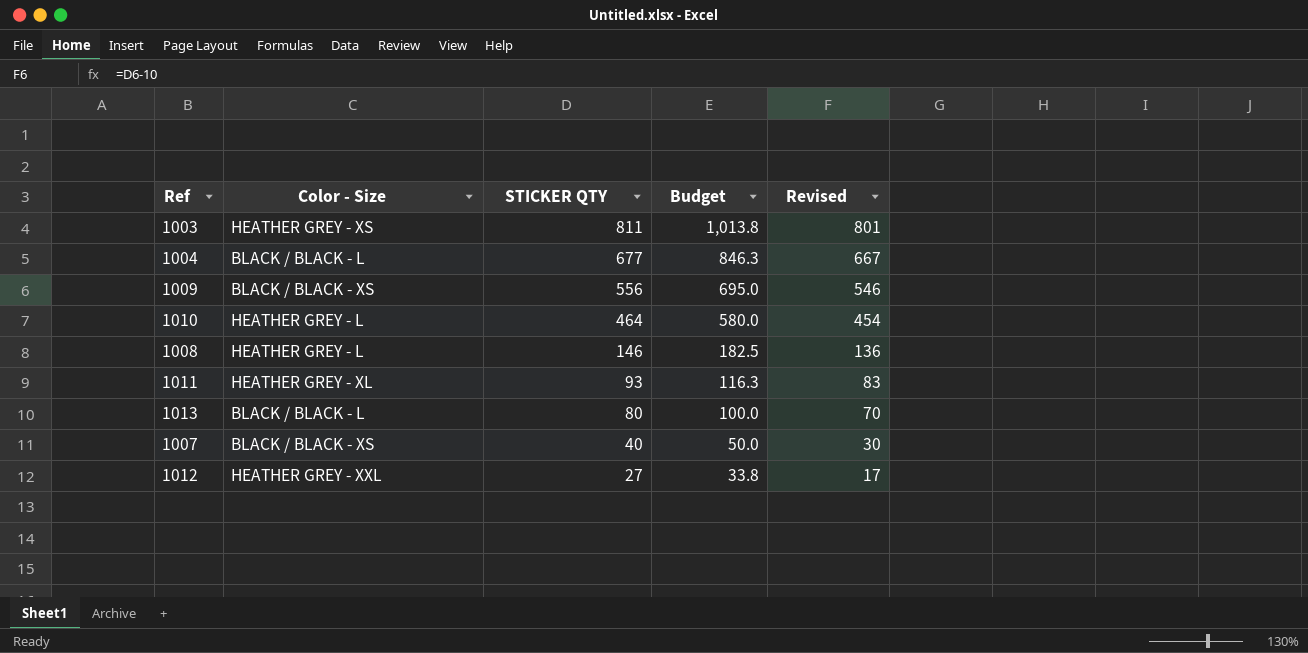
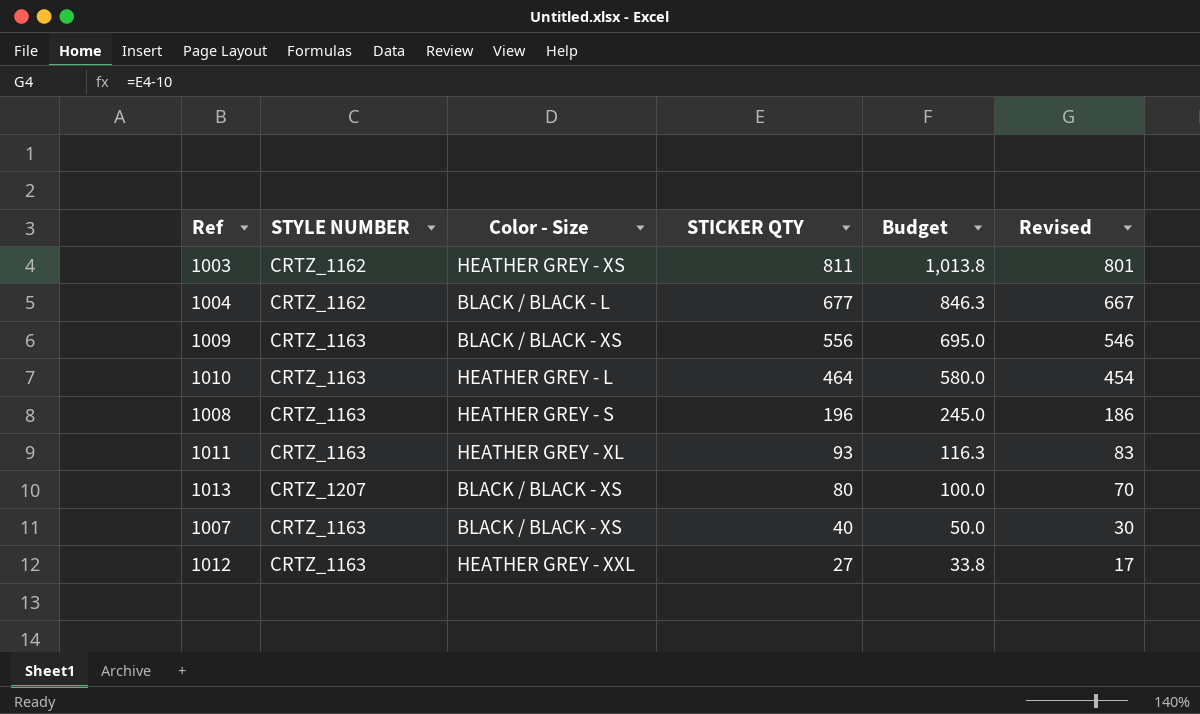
column STYLE NUMBER | position: none -> 2
1008 | Color - Size: HEATHER GREY - L -> HEATHER GREY - S
1008 | STICKER QTY: 146 -> 196
1008 | Budget: 182.5 -> 245.0
1008 | Revised: 136 -> 186
1013 | Color - Size: BLACK / BLACK - L -> BLACK / BLACK - XS

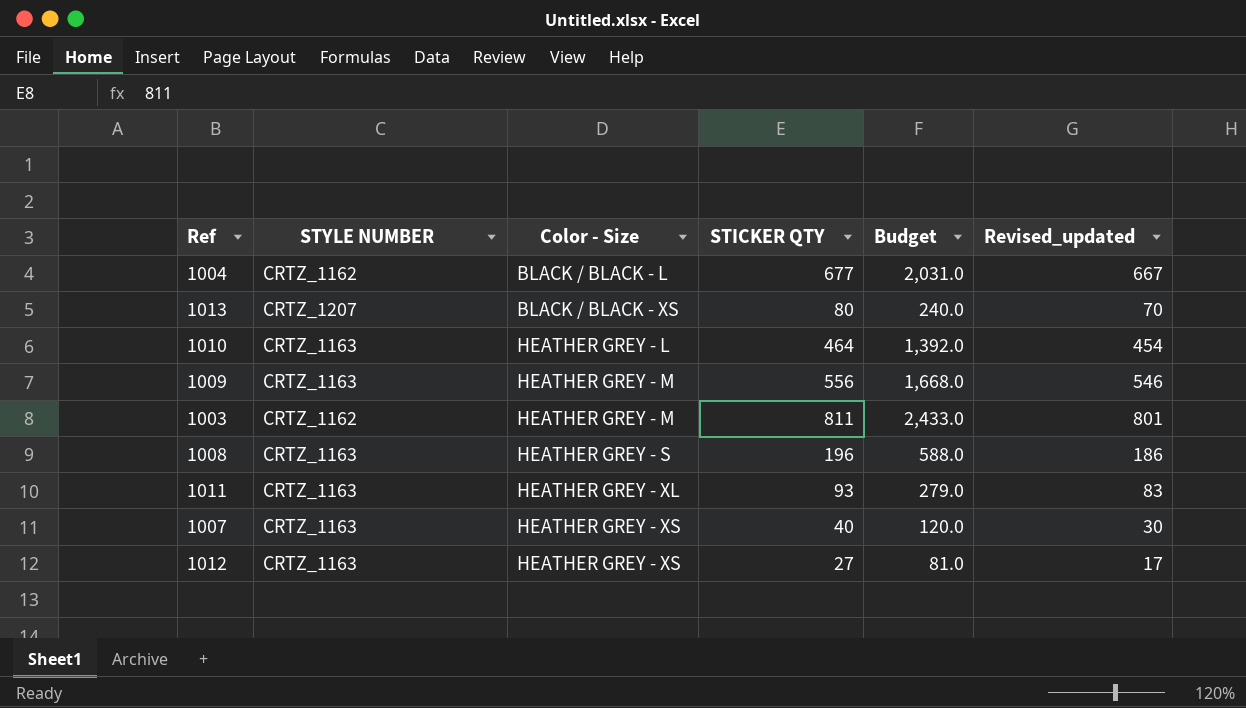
row order: STICKER QTY descending -> Color - Size ascending
column Budget | formula: [STICKER QTY] * 1.25 -> [STICKER QTY] * 3
column name: Revised -> Revised_updated
1009 | Color - Size: BLACK / BLACK - XS -> HEATHER GREY - M
1003 | Color - Size: HEATHER GREY - XS -> HEATHER GREY - M
1007 | Color - Size: BLACK / BLACK - XS -> HEATHER GREY - XS
1012 | Color - Size: HEATHER GREY - XXL -> HEATHER GREY - XS

